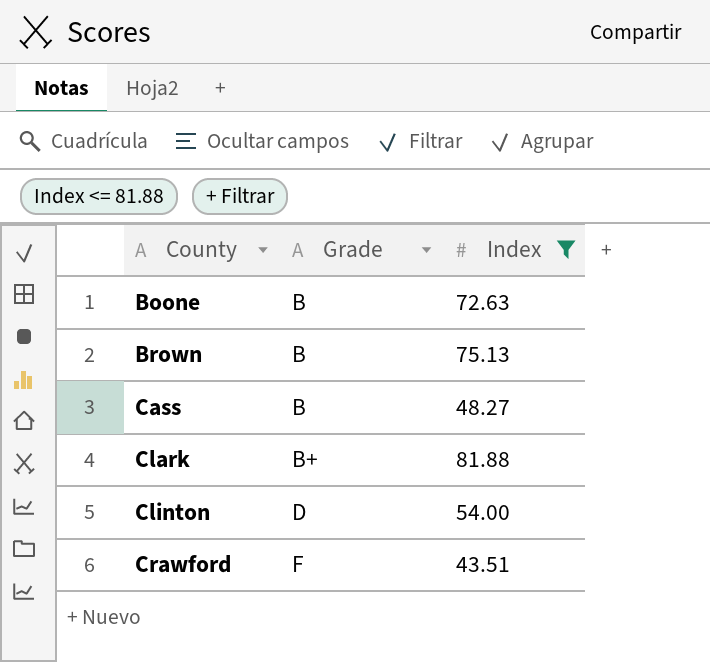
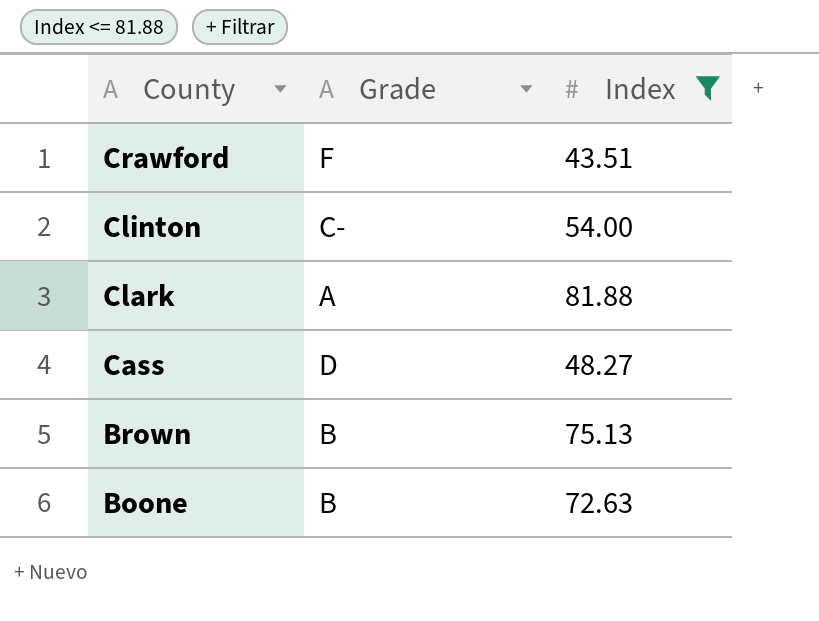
row order: County ascending -> County descending
Clinton | Grade: D -> C-
Clark | Grade: B+ -> A
Cass | Grade: B -> D

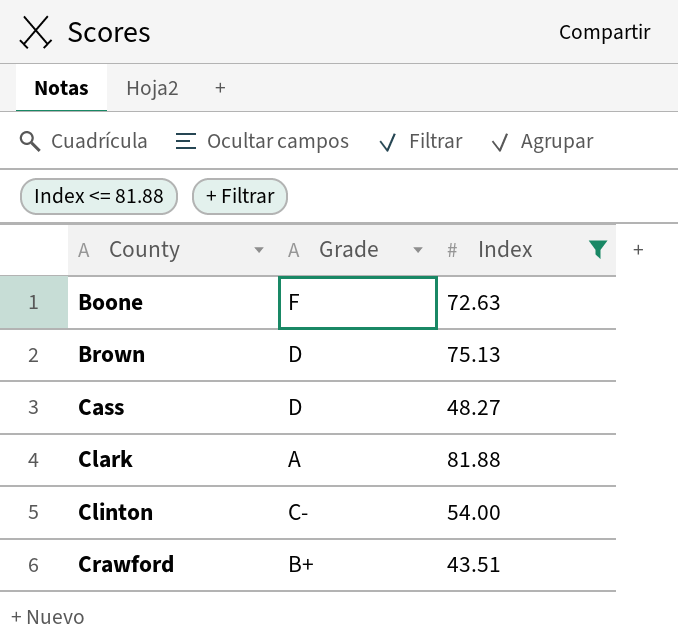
row order: County descending -> County ascending
Boone | Grade: B -> F
Brown | Grade: B -> D
Crawford | Grade: F -> B+

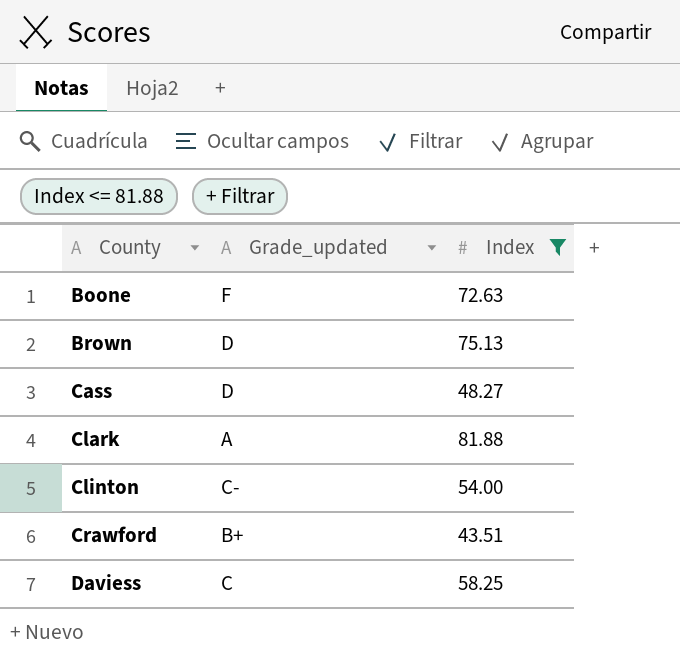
column name: Grade -> Grade_updated
row Daviess: none -> C | 58.25

